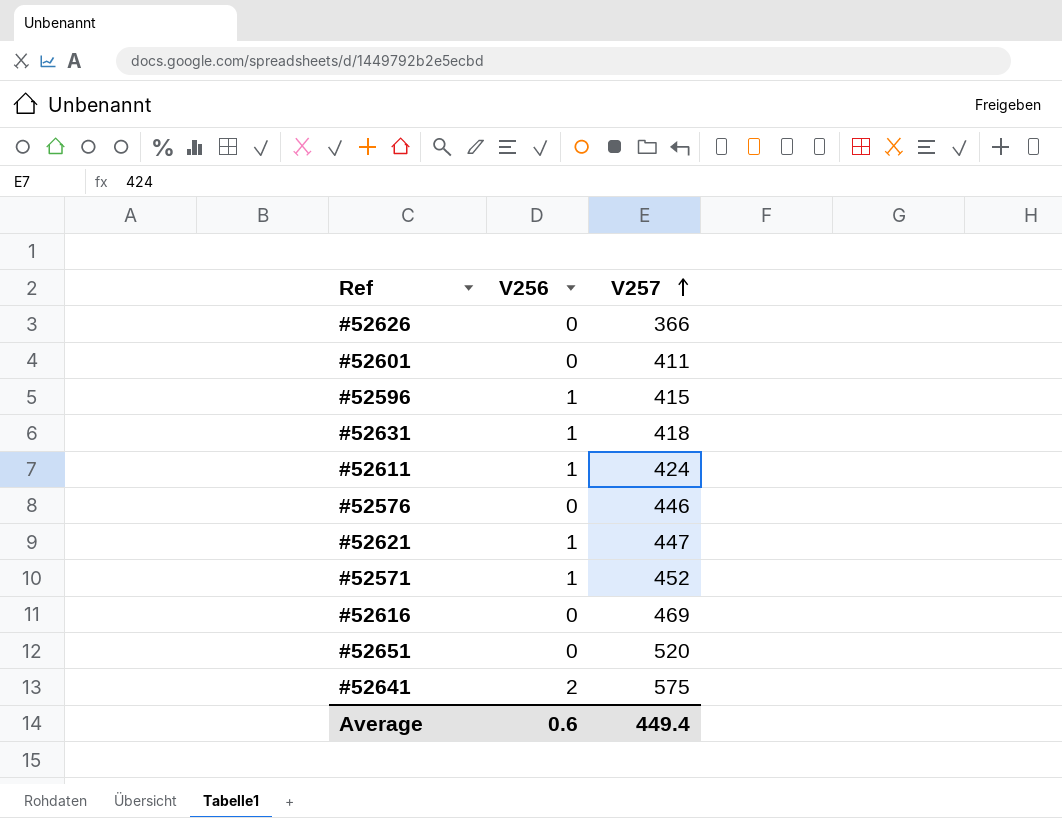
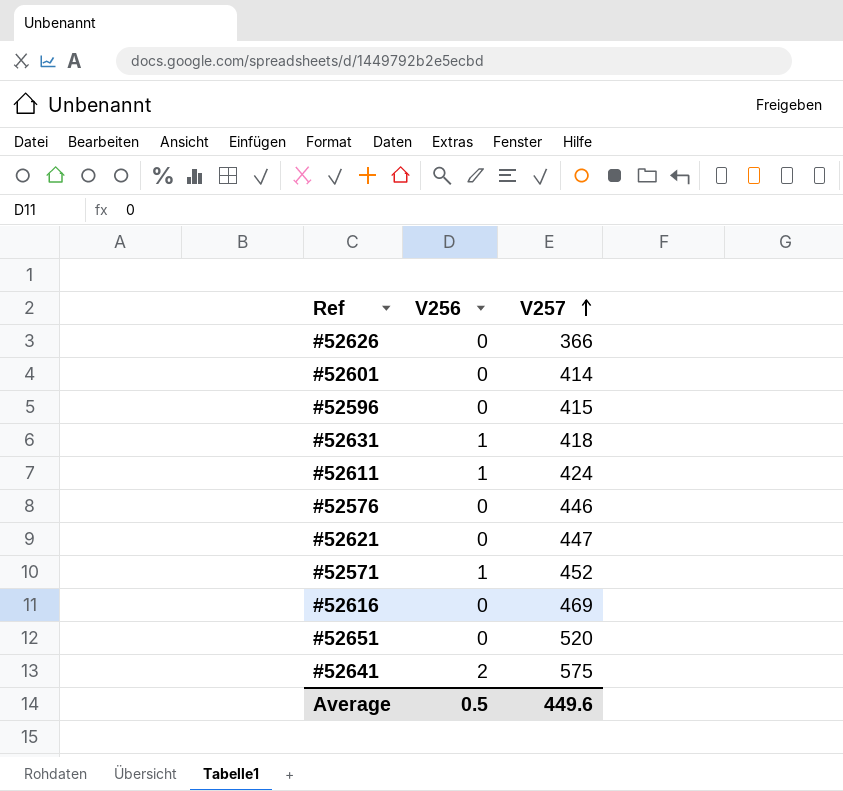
#52601 | V257: 411 -> 414
#52596 | V256: 1 -> 0
#52621 | V256: 1 -> 0
Average | V256: 0.6 -> 0.5
Average | V257: 449.4 -> 449.6

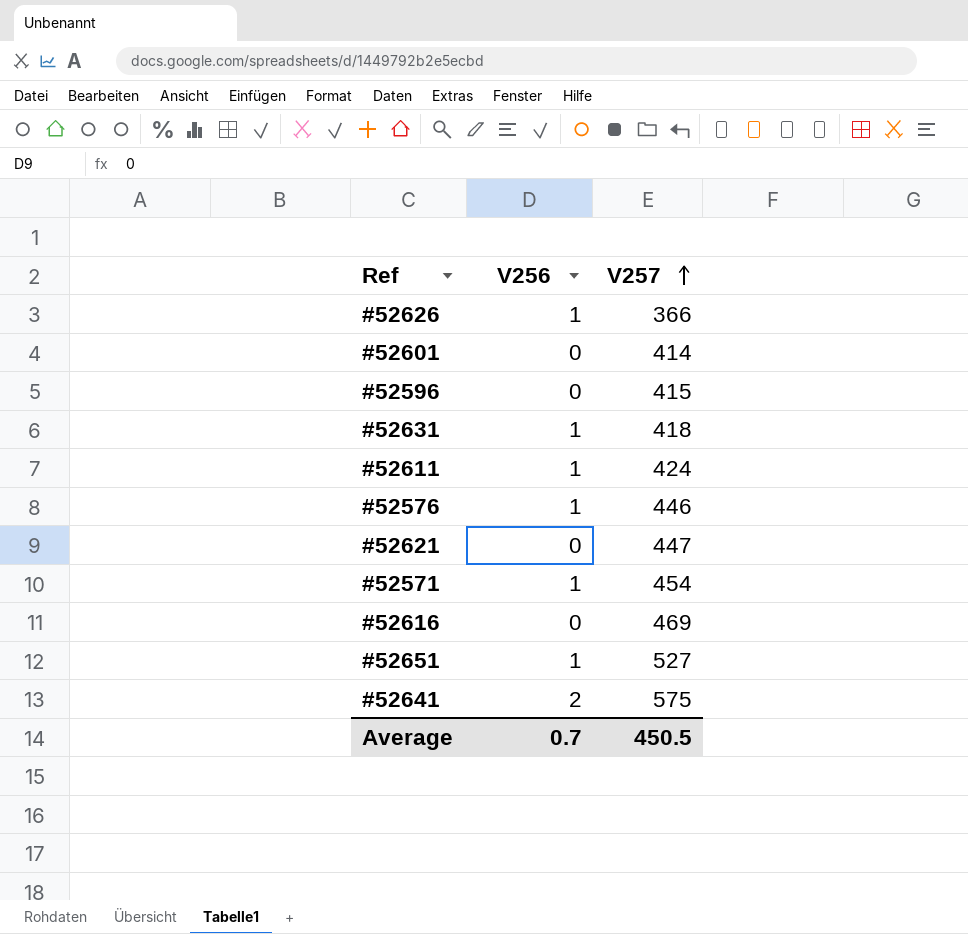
#52626 | V256: 0 -> 1
#52576 | V256: 0 -> 1
#52571 | V257: 452 -> 454
#52651 | V256: 0 -> 1
#52651 | V257: 520 -> 527
Average | V256: 0.5 -> 0.7
Average | V257: 449.6 -> 450.5

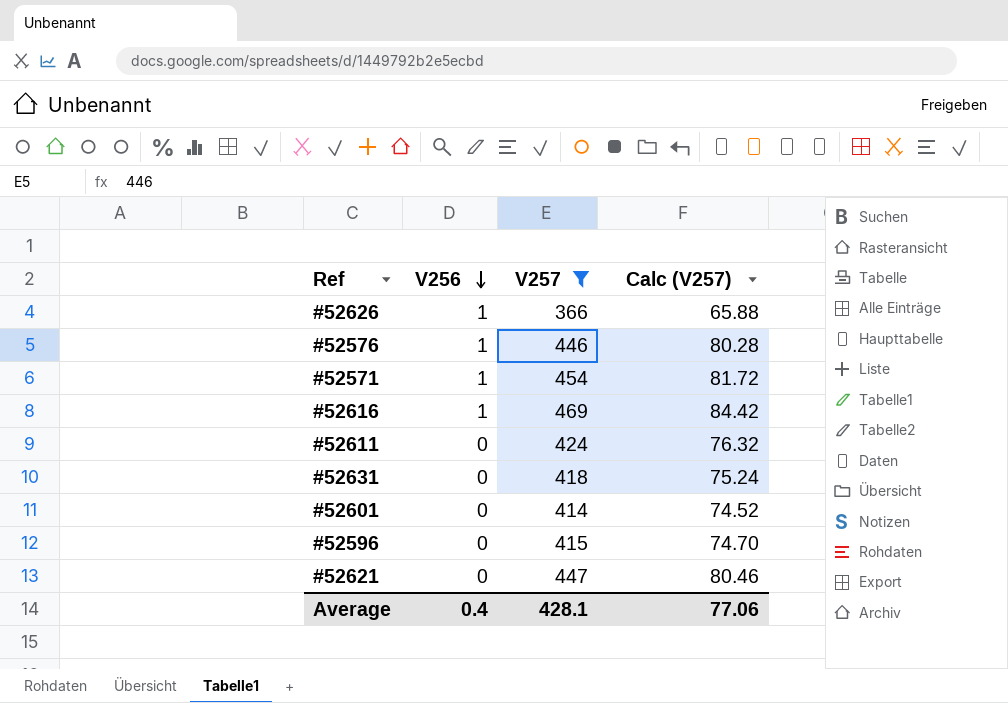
filter: none -> V257 <= 469
row order: V257 ascending -> V256 descending
column Calc (V257) | formula: none -> [V257] * 0.18
#52616 | V256: 0 -> 1
#52611 | V256: 1 -> 0
#52631 | V256: 1 -> 0
Average | V256: 0.7 -> 0.4
Average | V257: 450.5 -> 428.1

